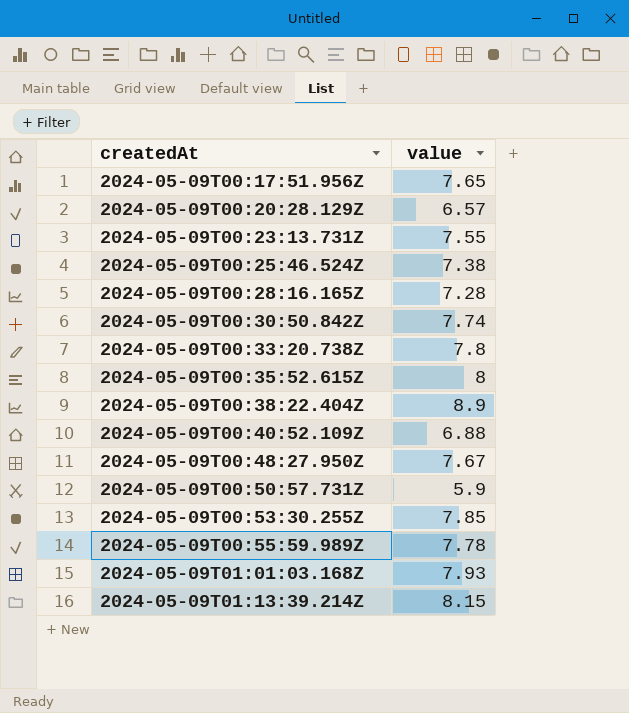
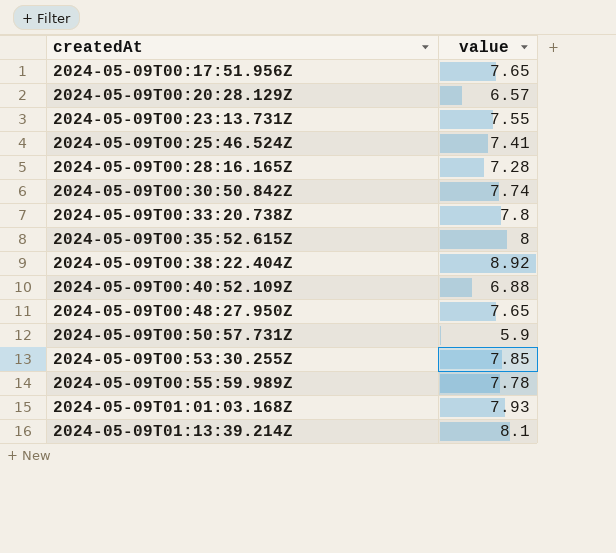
2024-05-09T00:25:46.524Z | value: 7.38 -> 7.41
2024-05-09T00:38:22.404Z | value: 8.9 -> 8.92
2024-05-09T00:48:27.950Z | value: 7.67 -> 7.65
2024-05-09T01:13:39.214Z | value: 8.15 -> 8.1

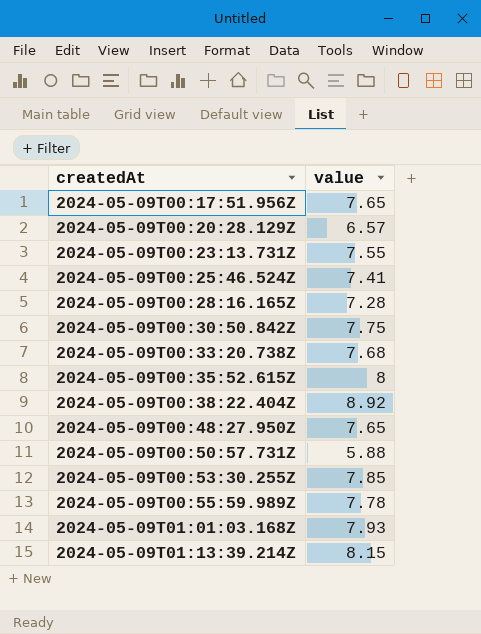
row 2024-05-09T00:40:52.109Z: 6.88 -> none
2024-05-09T00:30:50.842Z | value: 7.74 -> 7.75
2024-05-09T00:33:20.738Z | value: 7.8 -> 7.68
2024-05-09T00:50:57.731Z | value: 5.9 -> 5.88
2024-05-09T01:13:39.214Z | value: 8.1 -> 8.15

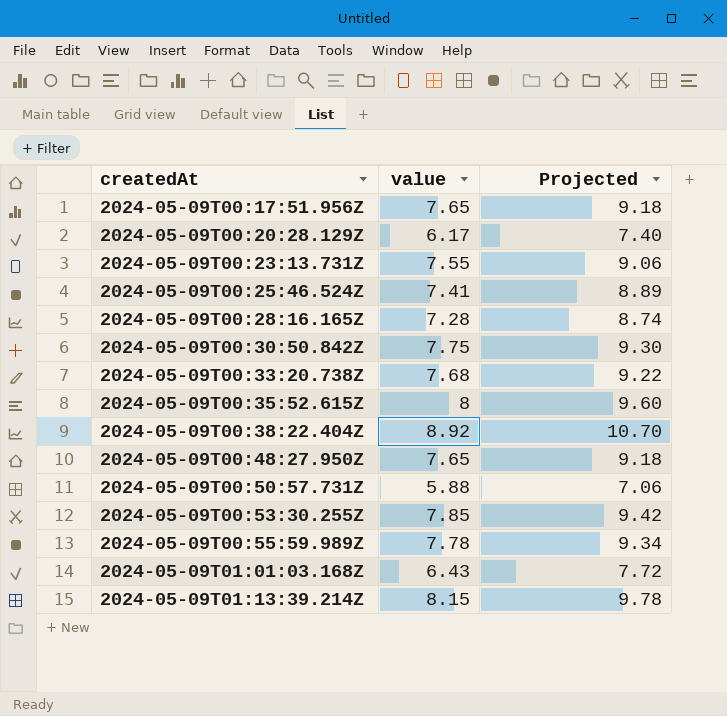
column Projected | formula: none -> [value] * 1.2
2024-05-09T00:20:28.129Z | value: 6.57 -> 6.17
2024-05-09T01:01:03.168Z | value: 7.93 -> 6.43

